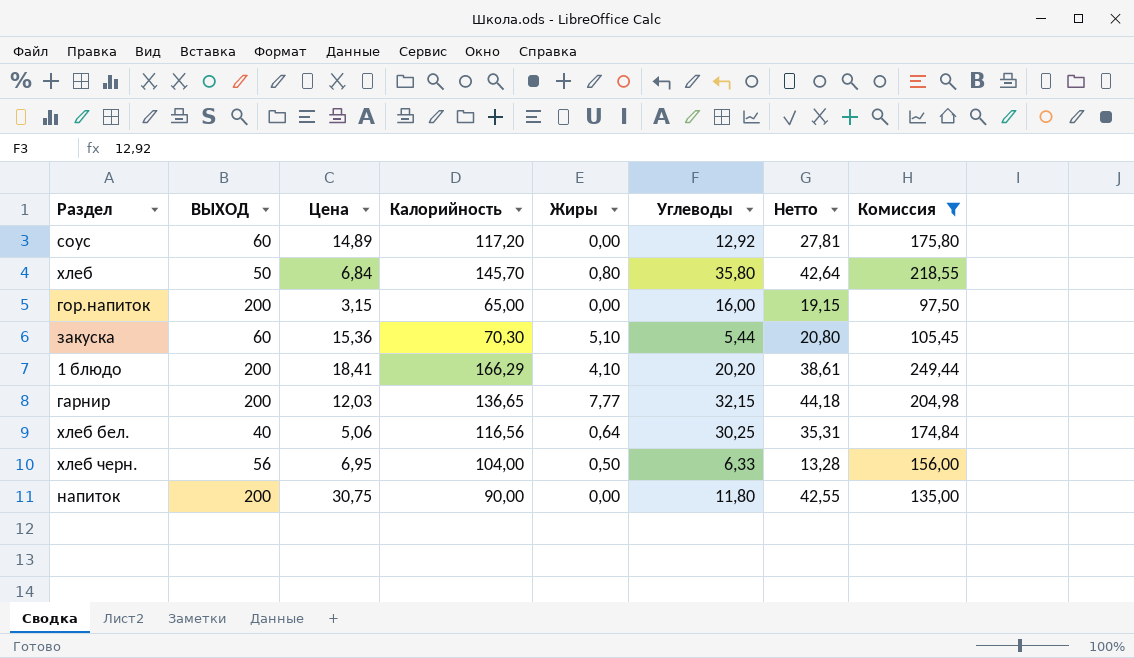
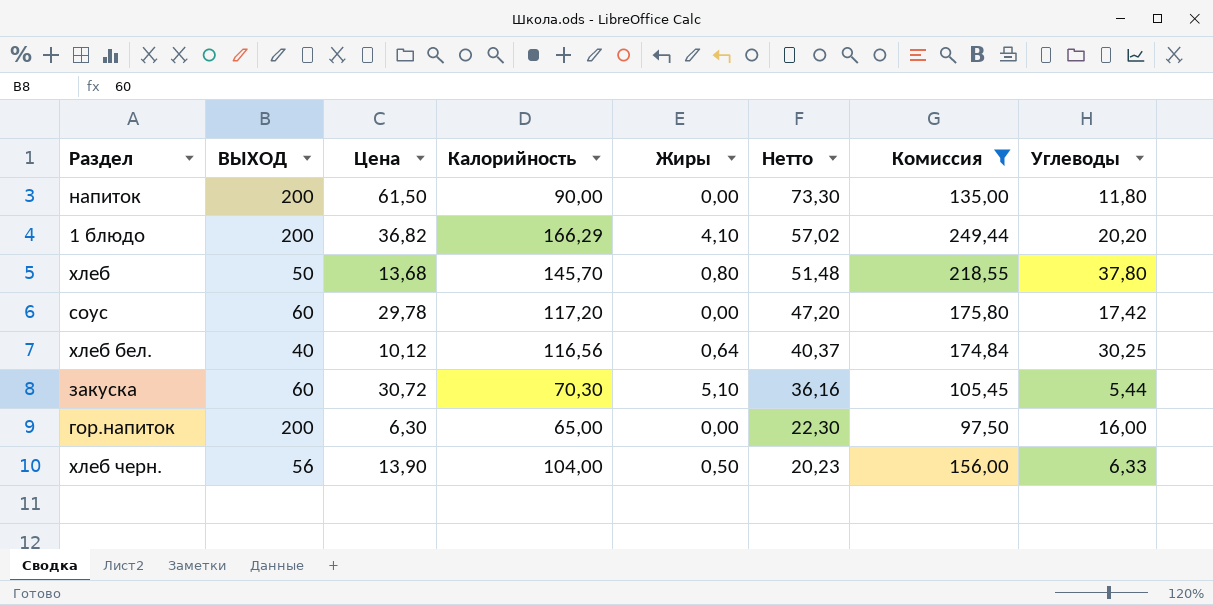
row order: none -> Нетто descending
column Углеводы | position: 6 -> 8
row гарнир: 200 | 12,03 | 136,65 | 7,77 | 32,15 | 44,18 | 204,98 -> none
напиток | Цена: 30,75 -> 61,50
напиток | Нетто: 42,55 -> 73,30
1 блюдо | Цена: 18,41 -> 36,82
1 блюдо | Нетто: 38,61 -> 57,02
хлеб | Цена: 6,84 -> 13,68
хлеб | Нетто: 42,64 -> 51,48
хлеб | Углеводы: 35,80 -> 37,80
соус | Цена: 14,89 -> 29,78
соус | Нетто: 27,81 -> 47,20
соус | Углеводы: 12,92 -> 17,42
хлеб бел. | Цена: 5,06 -> 10,12
хлеб бел. | Нетто: 35,31 -> 40,37
закуска | Цена: 15,36 -> 30,72
закуска | Нетто: 20,80 -> 36,16
гор.напиток | Цена: 3,15 -> 6,30
гор.напиток | Нетто: 19,15 -> 22,30
хлеб черн. | Цена: 6,95 -> 13,90
хлеб черн. | Нетто: 13,28 -> 20,23

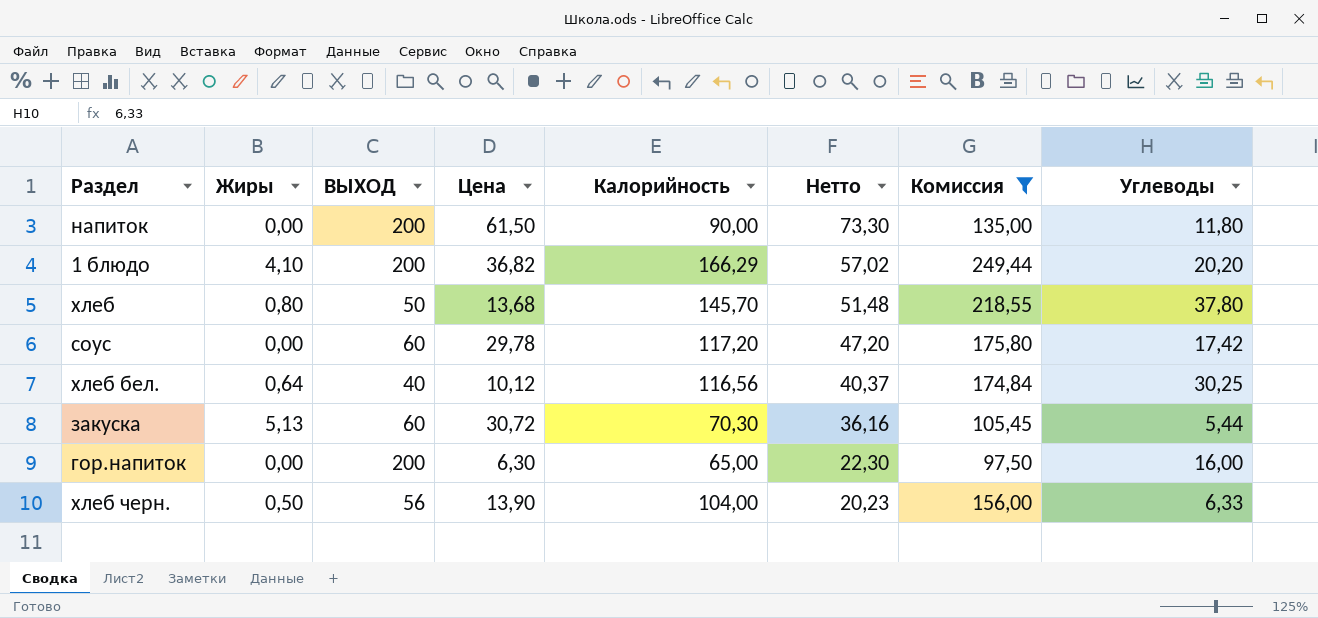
column Жиры | position: 5 -> 2
закуска | Жиры: 5,10 -> 5,13

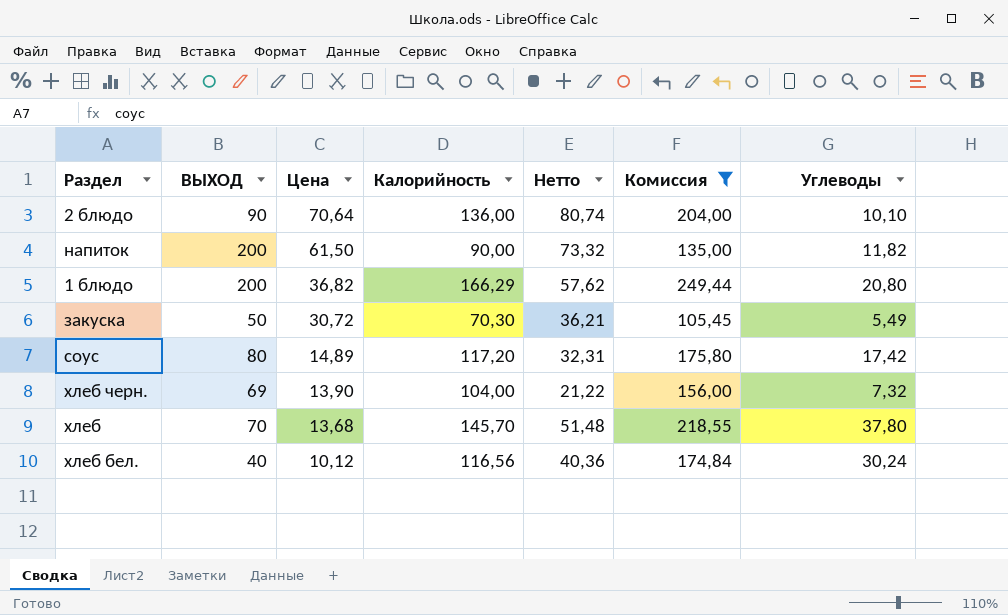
row order: Нетто descending -> Цена descending
column Жиры | position: 2 -> none
row гор.напиток: 0,00 | 200 | 6,30 | 65,00 | 22,30 | 97,50 | 16,00 -> none
row 2 блюдо: none -> 90 | 70,64 | 136,00 | 80,74 | 204,00 | 10,10
напиток | Нетто: 73,30 -> 73,32
напиток | Углеводы: 11,80 -> 11,82
1 блюдо | Нетто: 57,02 -> 57,62
1 блюдо | Углеводы: 20,20 -> 20,80
закуска | ВЫХОД: 60 -> 50
закуска | Нетто: 36,16 -> 36,21
закуска | Углеводы: 5,44 -> 5,49
соус | ВЫХОД: 60 -> 80
соус | Цена: 29,78 -> 14,89
соус | Нетто: 47,20 -> 32,31
хлеб черн. | ВЫХОД: 56 -> 69
хлеб черн. | Нетто: 20,23 -> 21,22
хлеб черн. | Углеводы: 6,33 -> 7,32
хлеб | ВЫХОД: 50 -> 70
хлеб бел. | Нетто: 40,37 -> 40,36
хлеб бел. | Углеводы: 30,25 -> 30,24

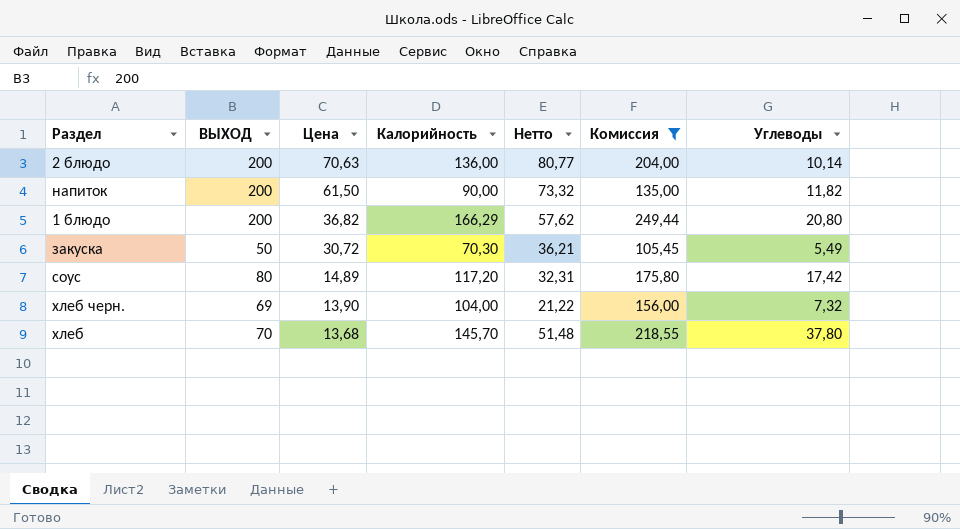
row хлеб бел.: 40 | 10,12 | 116,56 | 40,36 | 174,84 | 30,24 -> none
2 блюдо | ВЫХОД: 90 -> 200
2 блюдо | Цена: 70,64 -> 70,63
2 блюдо | Нетто: 80,74 -> 80,77
2 блюдо | Углеводы: 10,10 -> 10,14

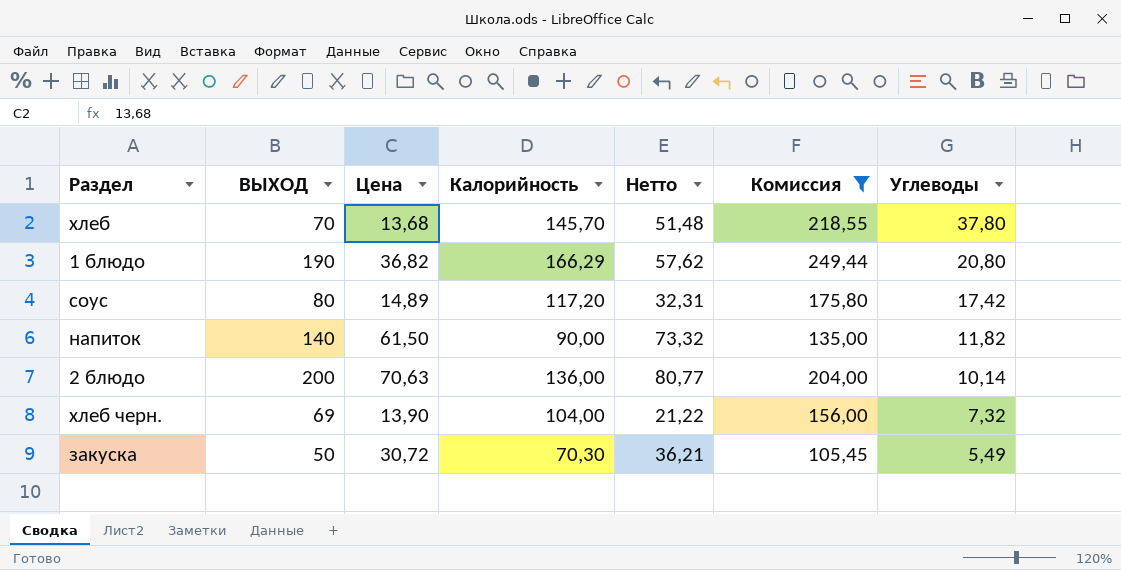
row order: Цена descending -> Углеводы descending
1 блюдо | ВЫХОД: 200 -> 190
напиток | ВЫХОД: 200 -> 140

